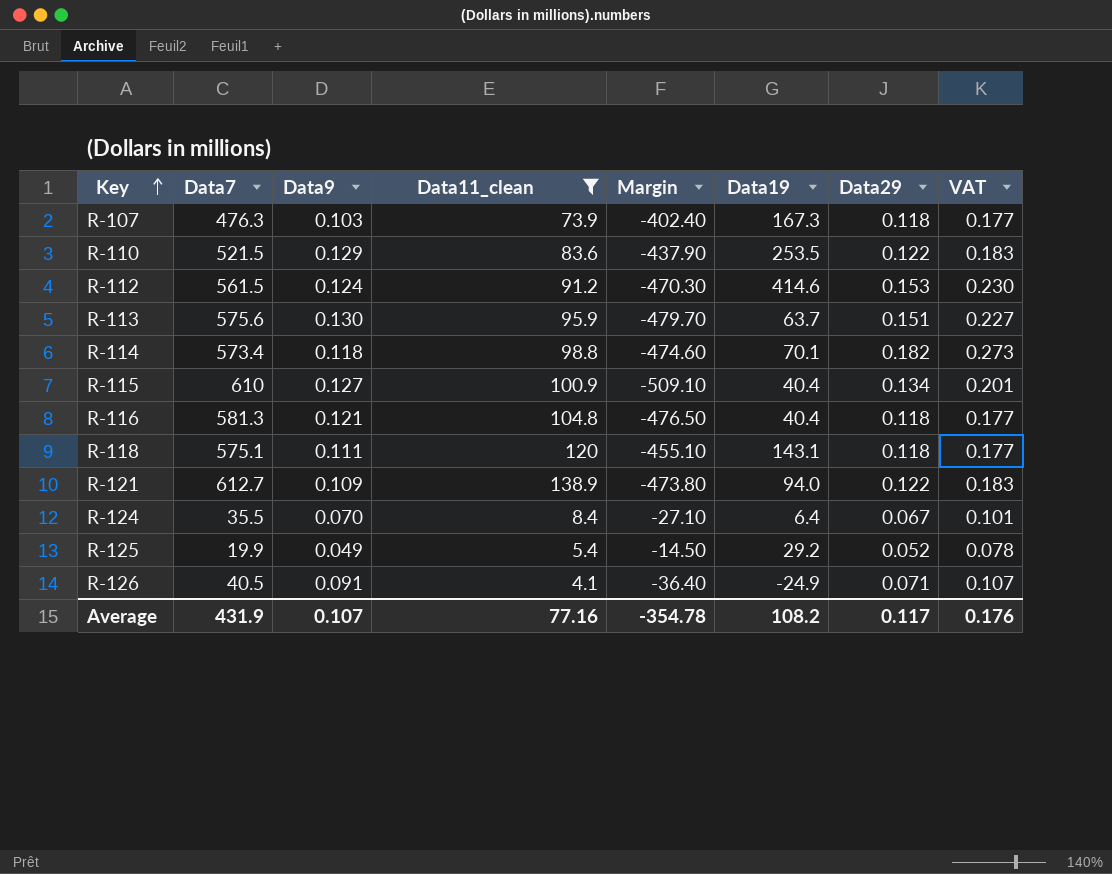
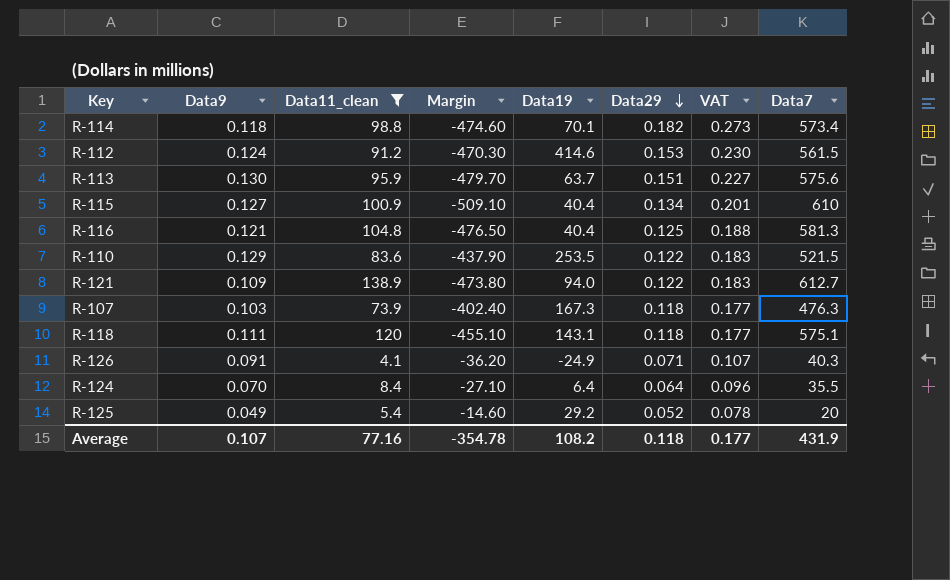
row order: Key ascending -> Data29 descending
column Data7 | position: 2 -> 8
R-116 | Data29: 0.118 -> 0.125
R-116 | VAT: 0.177 -> 0.188
R-126 | Margin: -36.40 -> -36.20
R-126 | Data7: 40.5 -> 40.3
R-124 | Data29: 0.067 -> 0.064
R-124 | VAT: 0.101 -> 0.096
R-125 | Margin: -14.50 -> -14.60
R-125 | Data7: 19.9 -> 20
Average | Data29: 0.117 -> 0.118
Average | VAT: 0.176 -> 0.177

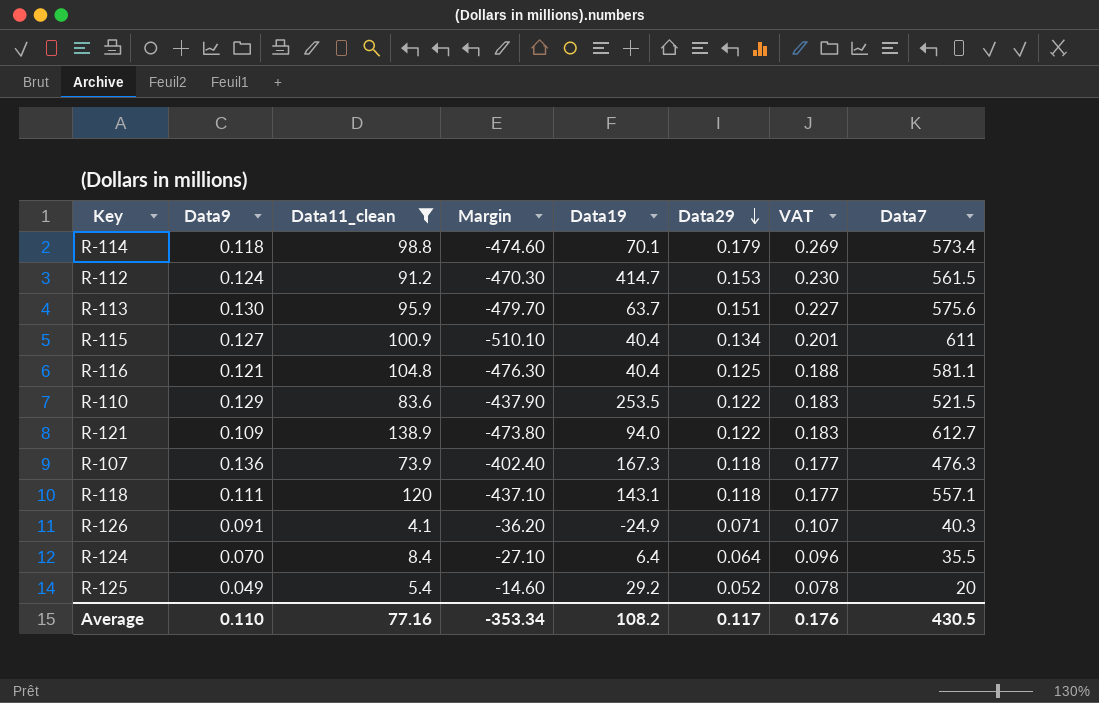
R-114 | Data29: 0.182 -> 0.179
R-114 | VAT: 0.273 -> 0.269
R-112 | Data19: 414.6 -> 414.7
R-115 | Margin: -509.10 -> -510.10
R-115 | Data7: 610 -> 611
R-116 | Margin: -476.50 -> -476.30
R-116 | Data7: 581.3 -> 581.1
R-107 | Data9: 0.103 -> 0.136
R-118 | Margin: -455.10 -> -437.10
R-118 | Data7: 575.1 -> 557.1
Average | Data9: 0.107 -> 0.110
Average | Margin: -354.78 -> -353.34
Average | Data29: 0.118 -> 0.117
Average | VAT: 0.177 -> 0.176
Average | Data7: 431.9 -> 430.5

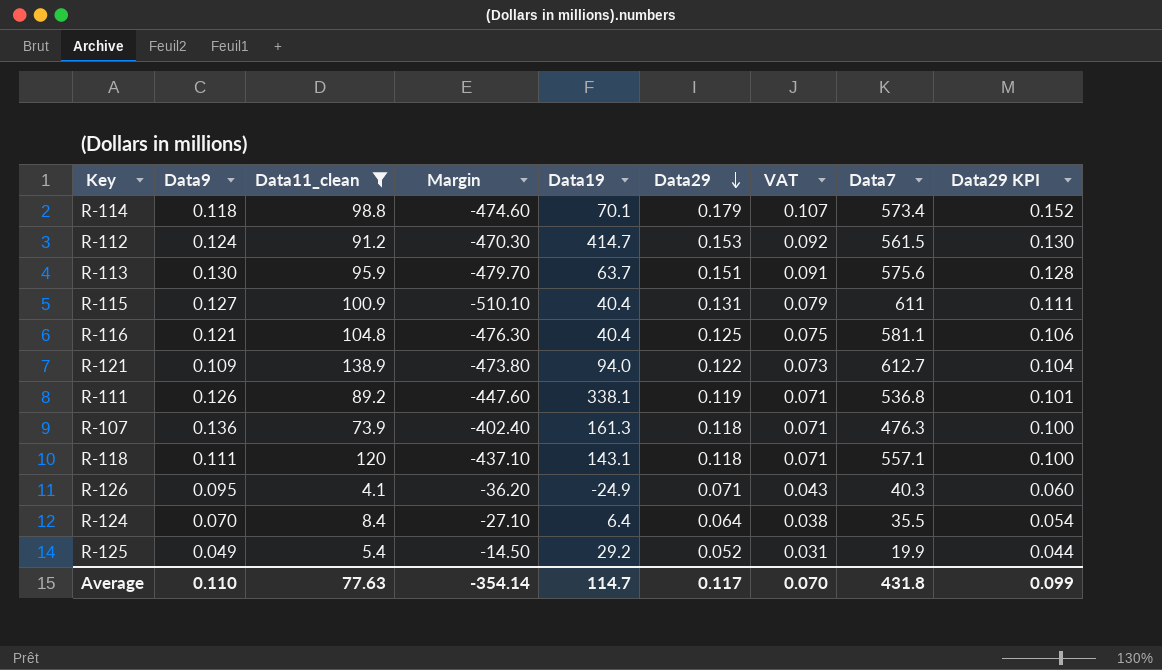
column VAT | formula: [Data29] * 1.5 -> [Data29] * 0.6
column Data29 KPI | formula: none -> [Data29] * 0.85
row R-110: 0.129 | 83.6 | -437.90 | 253.5 | 0.122 | 0.183 | 521.5 -> none
R-115 | Data29: 0.134 -> 0.131
row R-111: none -> 0.126 | 89.2 | -447.60 | 338.1 | 0.119 | 0.071 | 536.8 | 0.101
R-107 | Data19: 167.3 -> 161.3
R-126 | Data9: 0.091 -> 0.095
R-125 | Margin: -14.60 -> -14.50
R-125 | Data7: 20 -> 19.9
Average | Data11_clean: 77.16 -> 77.63
Average | Margin: -353.34 -> -354.14
Average | Data19: 108.2 -> 114.7
Average | VAT: 0.176 -> 0.070
Average | Data7: 430.5 -> 431.8

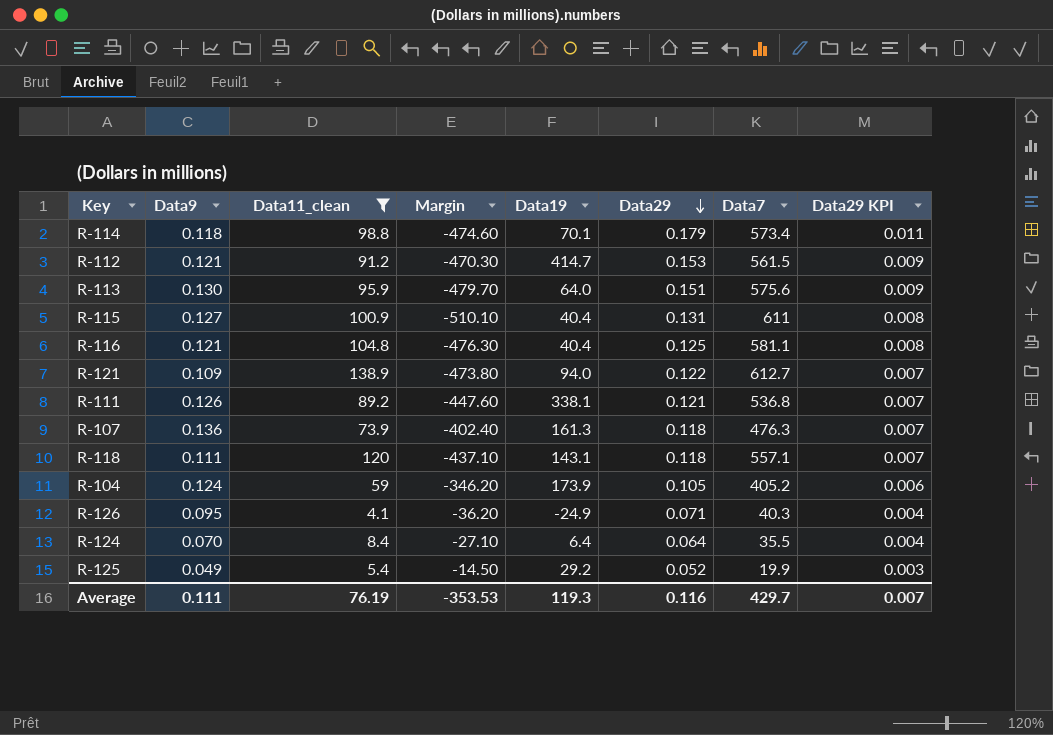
column VAT | formula: [Data29] * 0.6 -> none
column Data29 KPI | formula: [Data29] * 0.85 -> [Data29] * 0.06
R-112 | Data9: 0.124 -> 0.121
R-113 | Data19: 63.7 -> 64.0
R-111 | Data29: 0.119 -> 0.121
row R-104: none -> 0.124 | 59 | -346.20 | 173.9 | 0.105 | 405.2 | 0.006
Average | Data9: 0.110 -> 0.111
Average | Data11_clean: 77.63 -> 76.19
Average | Margin: -354.14 -> -353.53
Average | Data19: 114.7 -> 119.3
Average | Data29: 0.117 -> 0.116
Average | Data7: 431.8 -> 429.7
Average | Data29 KPI: 0.099 -> 0.007

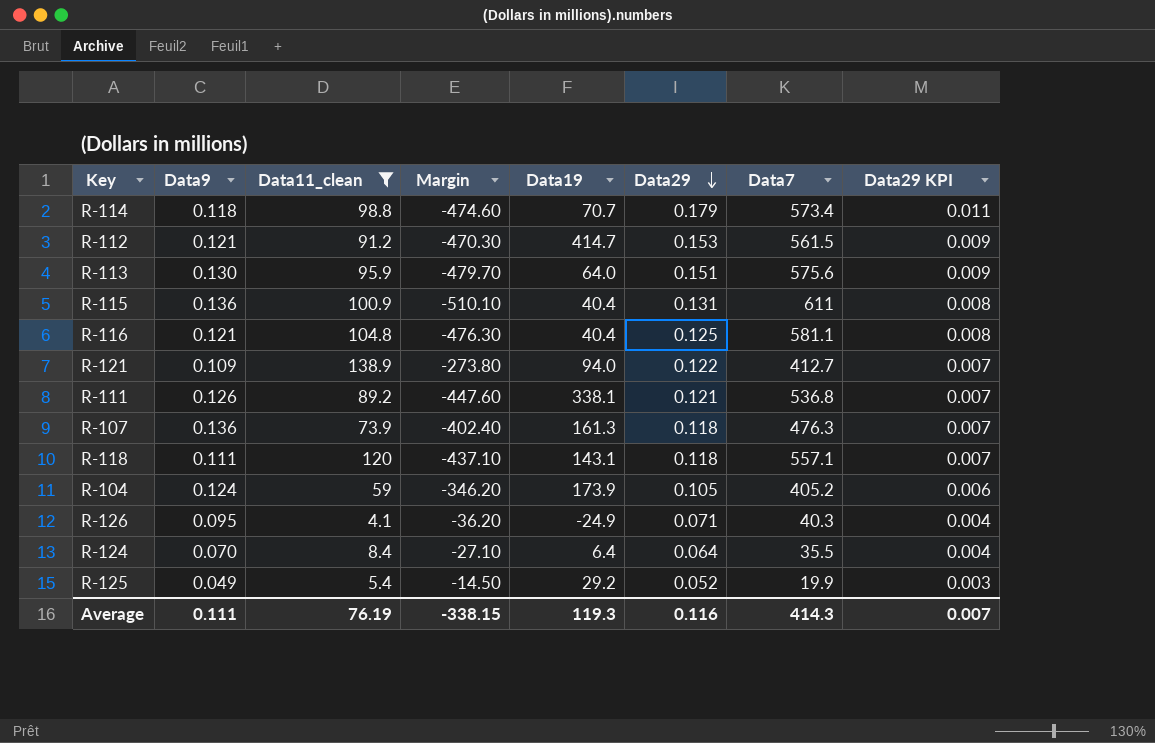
R-114 | Data19: 70.1 -> 70.7
R-115 | Data9: 0.127 -> 0.136
R-121 | Margin: -473.80 -> -273.80
R-121 | Data7: 612.7 -> 412.7
Average | Margin: -353.53 -> -338.15
Average | Data7: 429.7 -> 414.3

